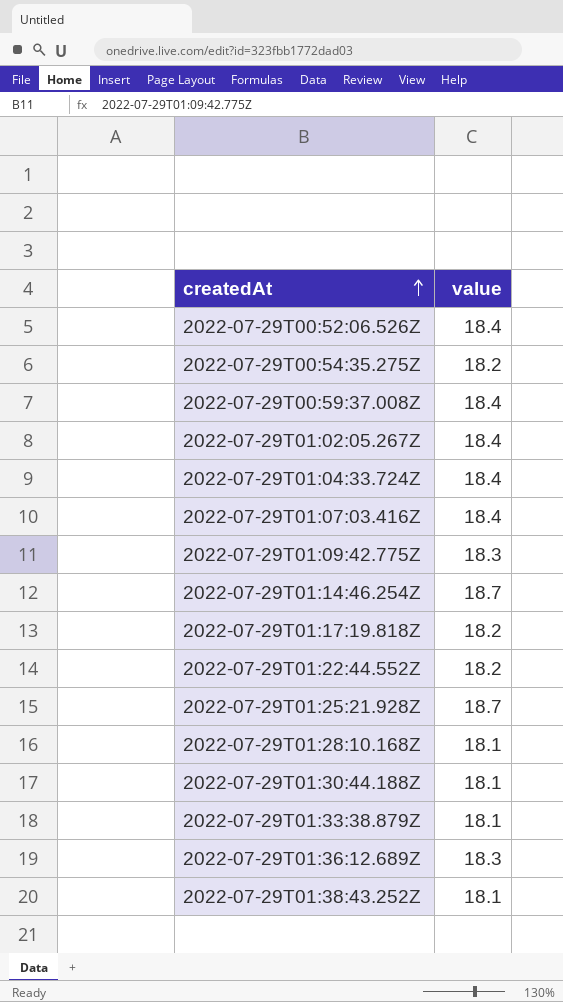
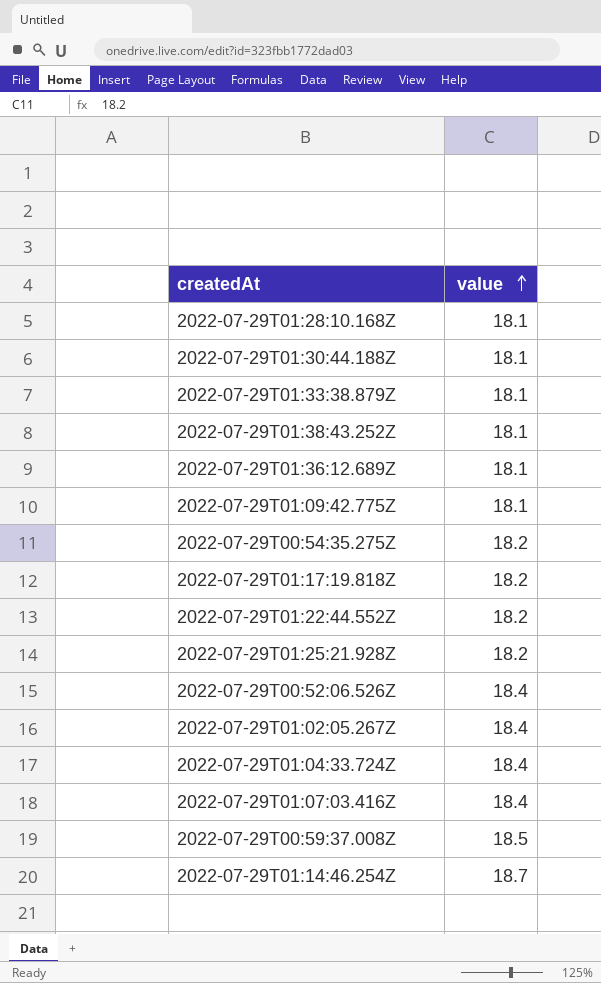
row order: createdAt ascending -> value ascending
2022-07-29T01:36:12.689Z | value: 18.3 -> 18.1
2022-07-29T01:09:42.775Z | value: 18.3 -> 18.1
2022-07-29T01:25:21.928Z | value: 18.7 -> 18.2
2022-07-29T00:59:37.008Z | value: 18.4 -> 18.5

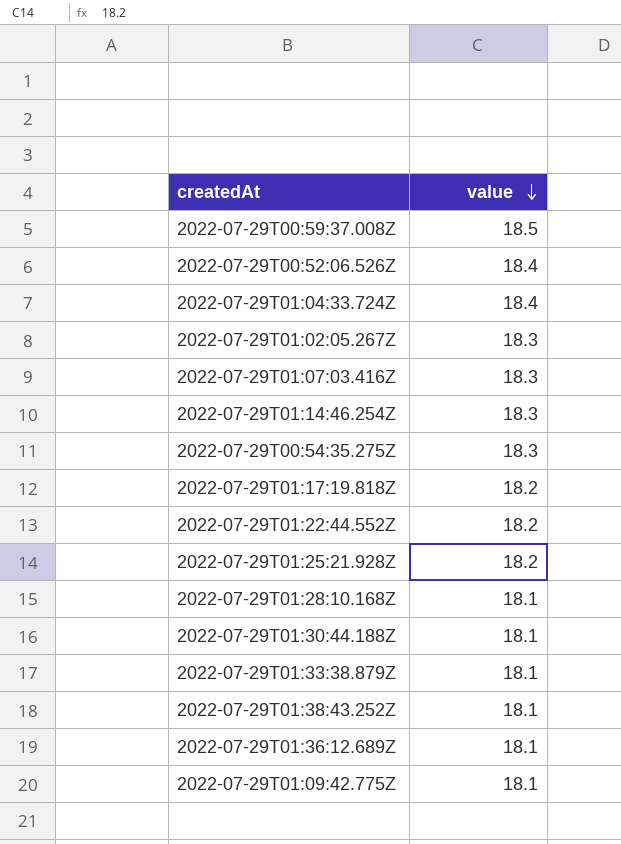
row order: value ascending -> value descending
2022-07-29T01:02:05.267Z | value: 18.4 -> 18.3
2022-07-29T01:07:03.416Z | value: 18.4 -> 18.3
2022-07-29T01:14:46.254Z | value: 18.7 -> 18.3
2022-07-29T00:54:35.275Z | value: 18.2 -> 18.3

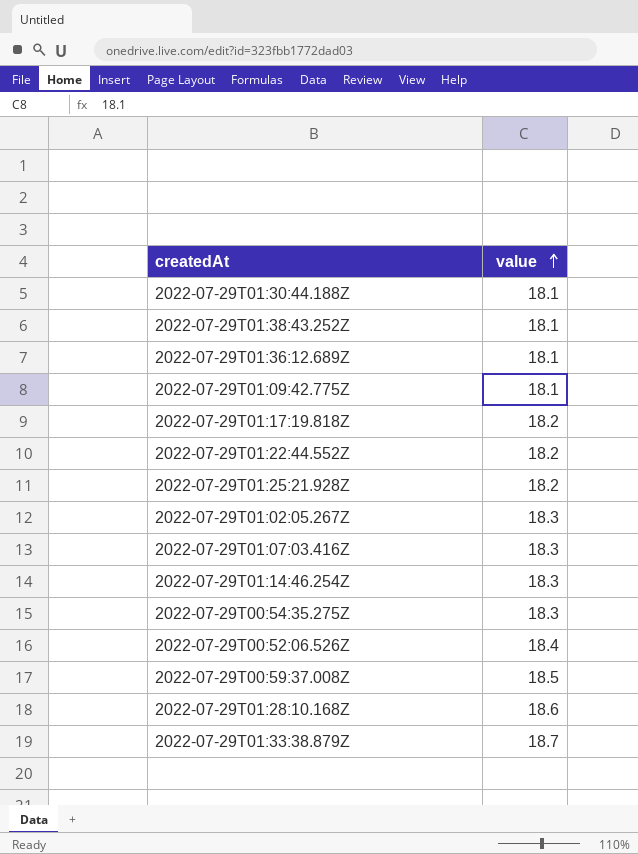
row order: value descending -> value ascending
row 2022-07-29T01:04:33.724Z: 18.4 -> none
2022-07-29T01:28:10.168Z | value: 18.1 -> 18.6
2022-07-29T01:33:38.879Z | value: 18.1 -> 18.7

